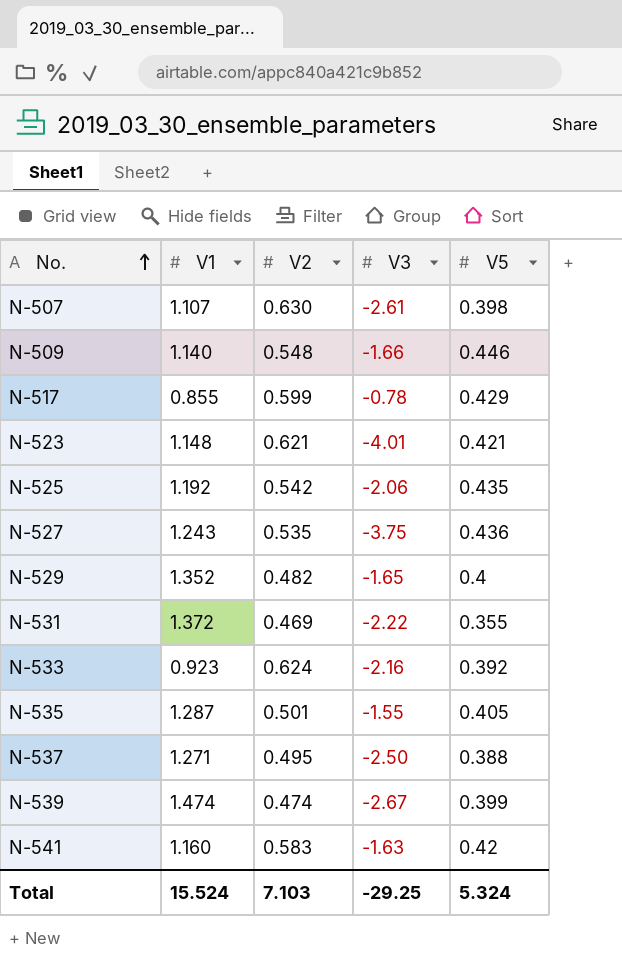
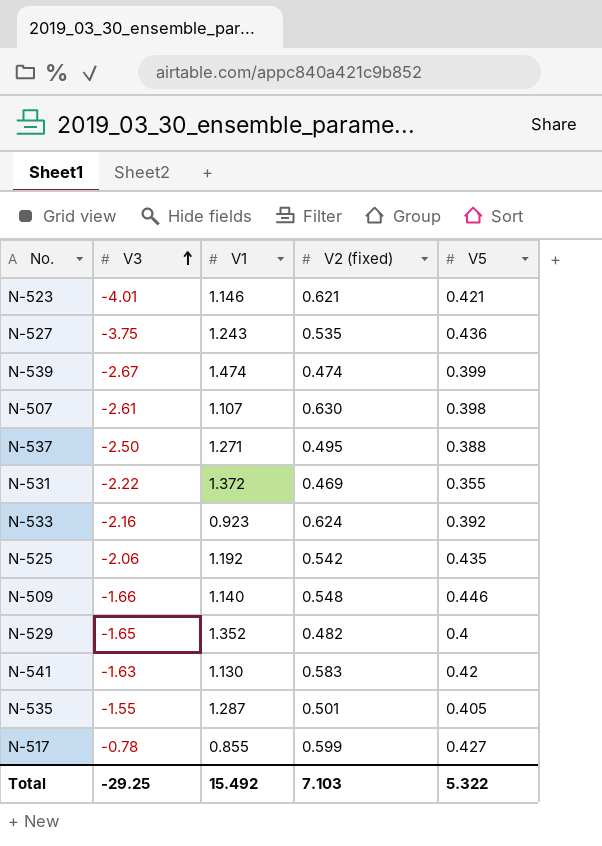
row order: No. ascending -> V3 ascending
column V3 | position: 4 -> 2
column name: V2 -> V2 (fixed)
N-523 | V1: 1.148 -> 1.146
N-541 | V1: 1.160 -> 1.130
N-517 | V5: 0.429 -> 0.427
Total | V1: 15.524 -> 15.492
Total | V5: 5.324 -> 5.322

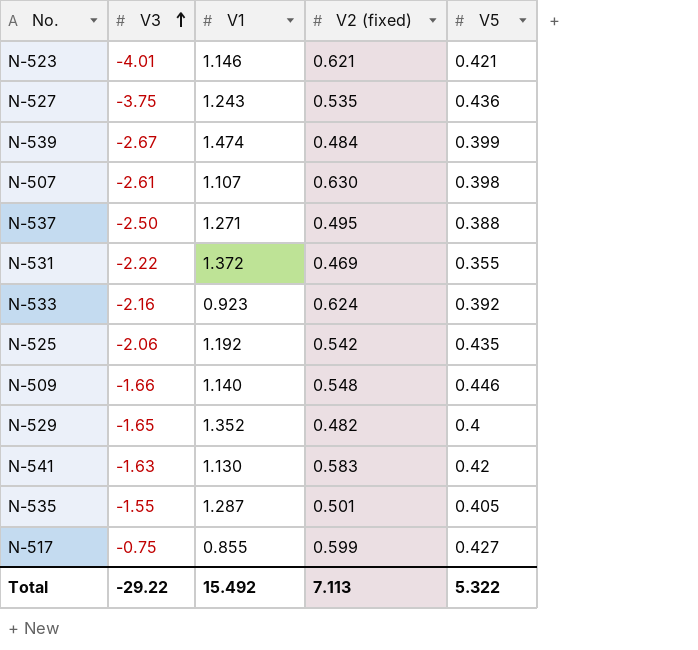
N-539 | V2 (fixed): 0.474 -> 0.484
N-517 | V3: -0.78 -> -0.75
Total | V3: -29.25 -> -29.22
Total | V2 (fixed): 7.103 -> 7.113

